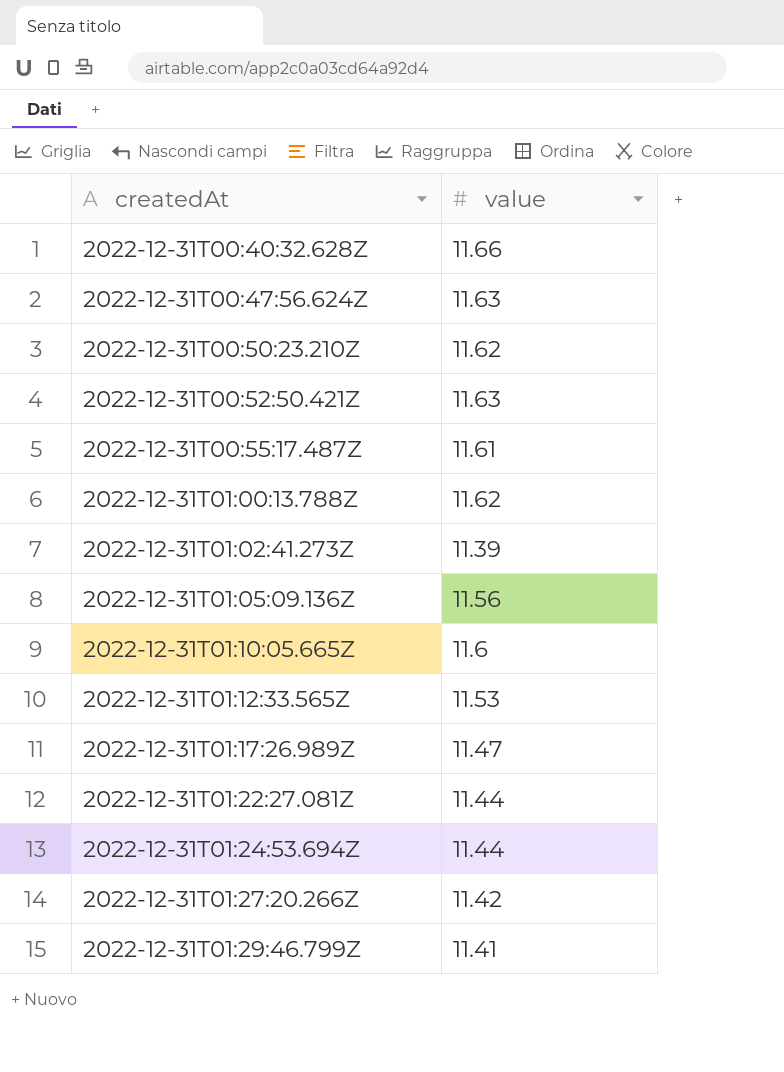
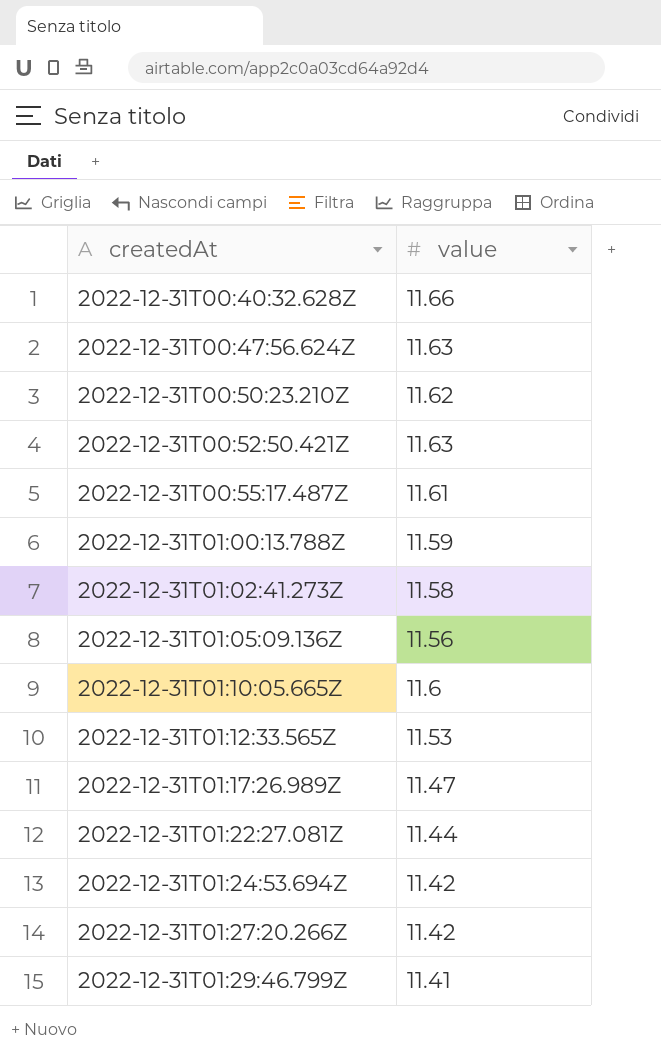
2022-12-31T01:00:13.788Z | value: 11.62 -> 11.59
2022-12-31T01:02:41.273Z | value: 11.39 -> 11.58
2022-12-31T01:24:53.694Z | value: 11.44 -> 11.42

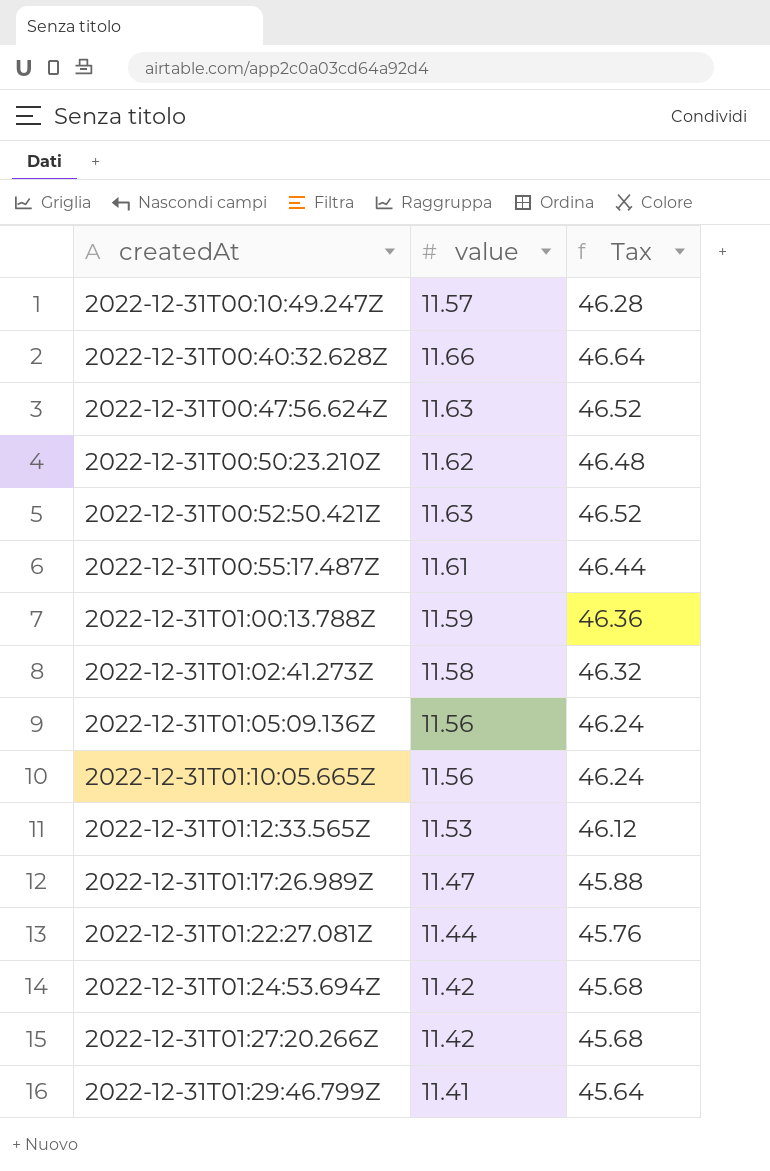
column Tax | formula: none -> [value] * 4
row 2022-12-31T00:10:49.247Z: none -> 11.57 | 46.28
2022-12-31T01:10:05.665Z | value: 11.6 -> 11.56

